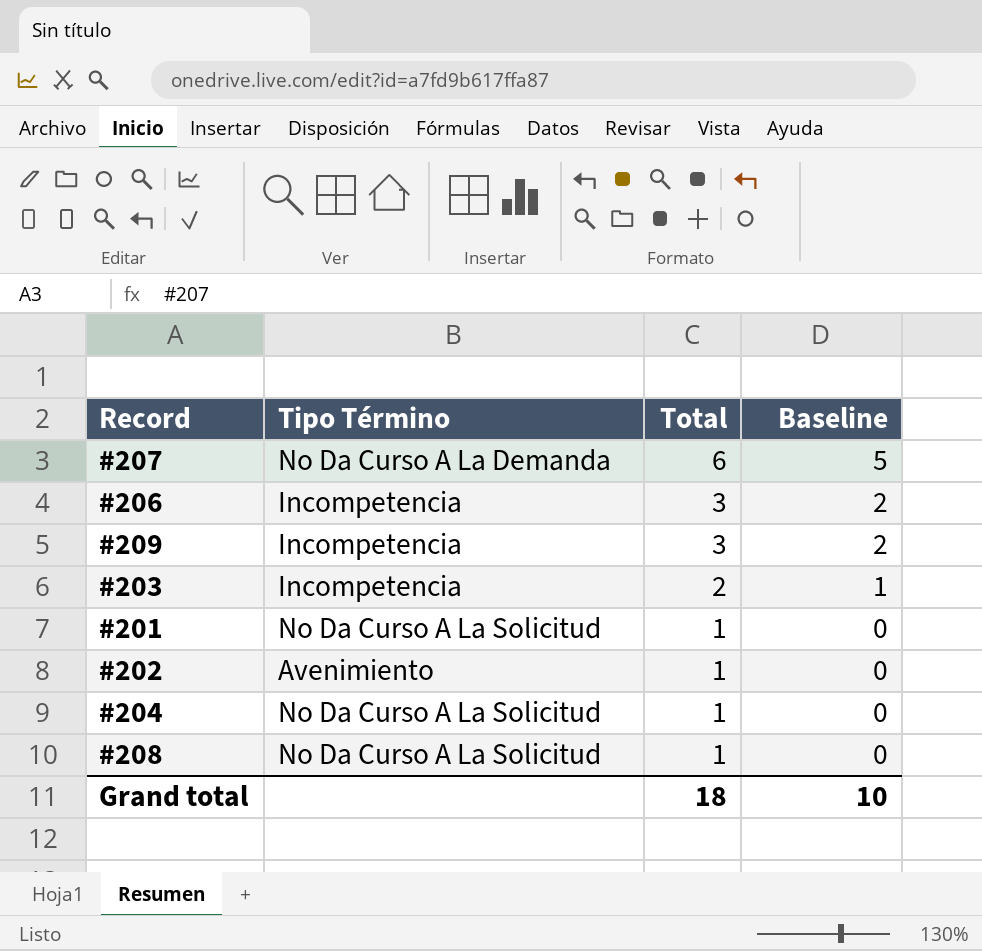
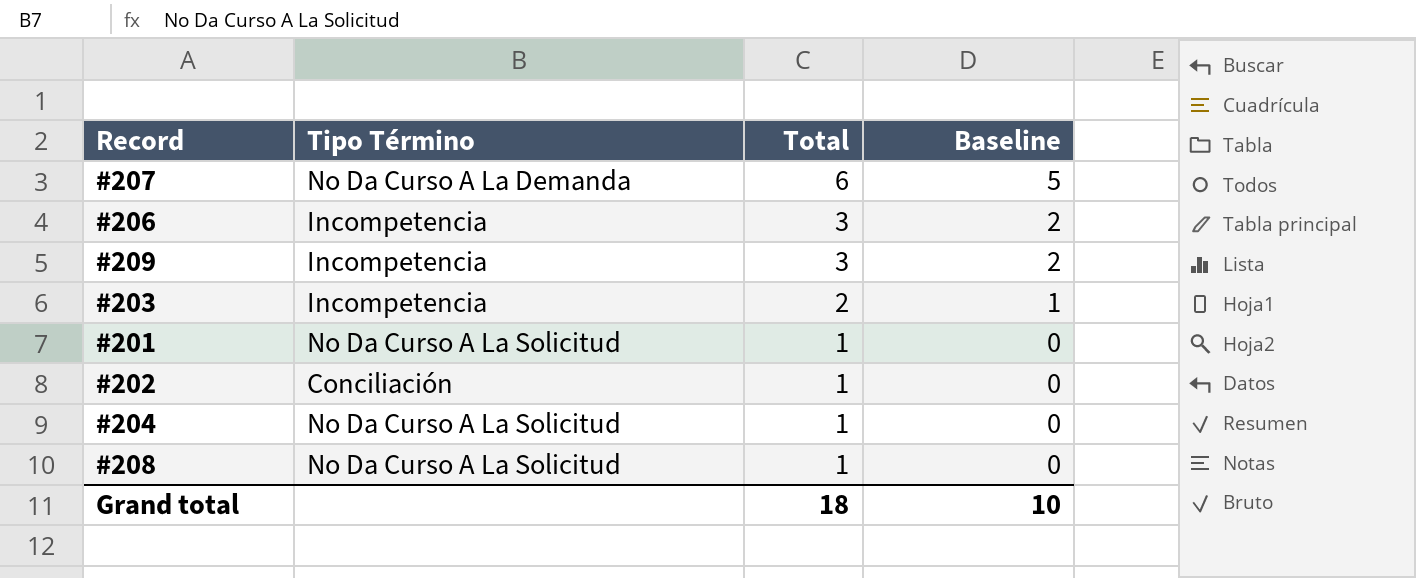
#202 | Tipo Término: Avenimiento -> Conciliación

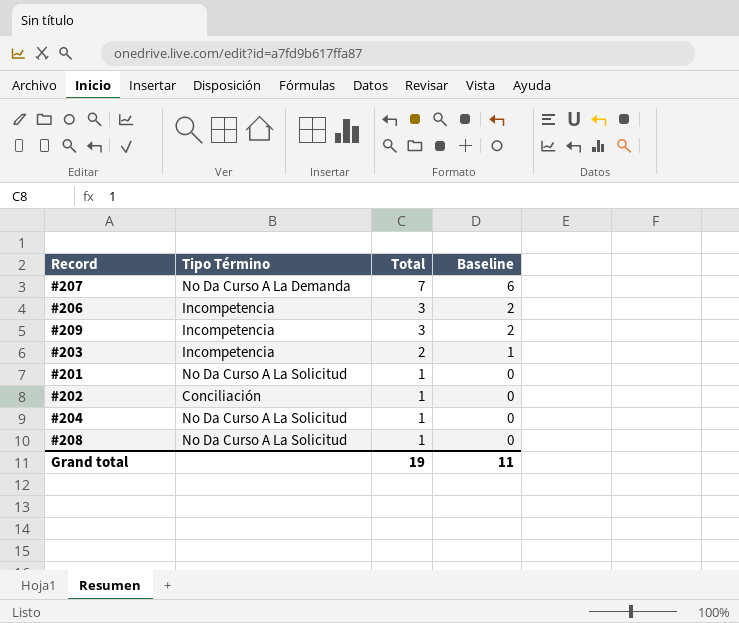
#207 | Total: 6 -> 7
#207 | Baseline: 5 -> 6
Grand total | Total: 18 -> 19
Grand total | Baseline: 10 -> 11

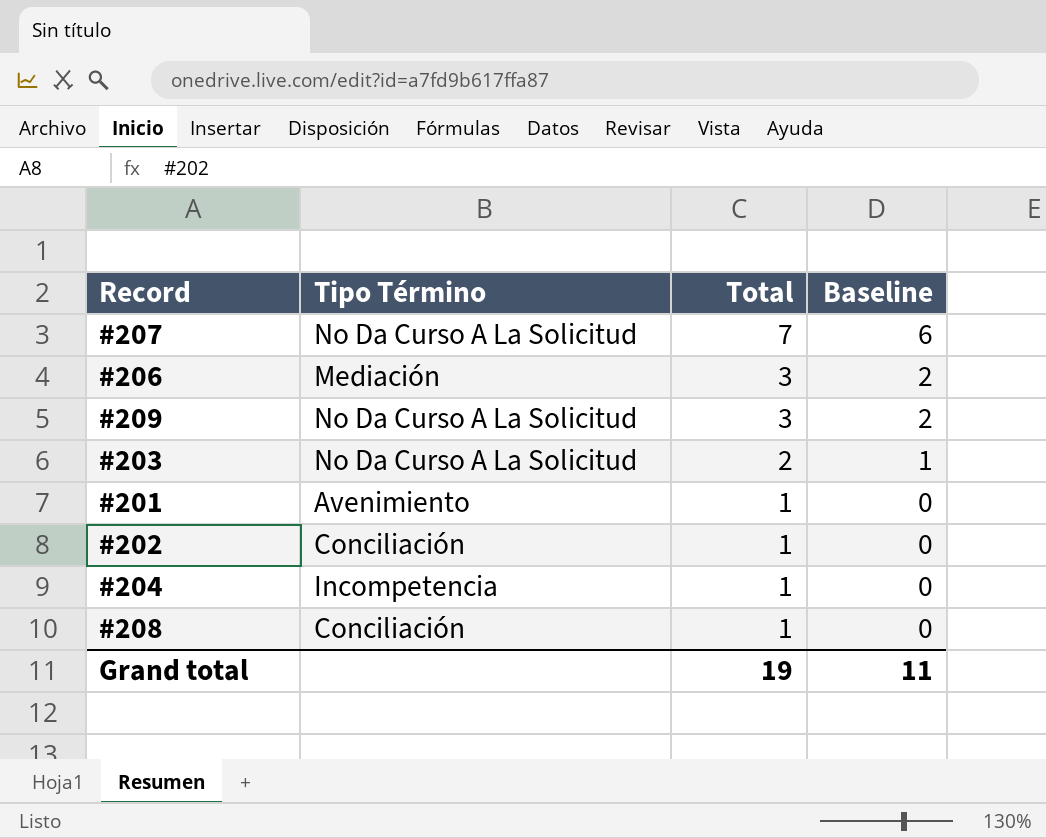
#207 | Tipo Término: No Da Curso A La Demanda -> No Da Curso A La Solicitud
#206 | Tipo Término: Incompetencia -> Mediación
#209 | Tipo Término: Incompetencia -> No Da Curso A La Solicitud
#203 | Tipo Término: Incompetencia -> No Da Curso A La Solicitud
#201 | Tipo Término: No Da Curso A La Solicitud -> Avenimiento
#204 | Tipo Término: No Da Curso A La Solicitud -> Incompetencia
#208 | Tipo Término: No Da Curso A La Solicitud -> Conciliación

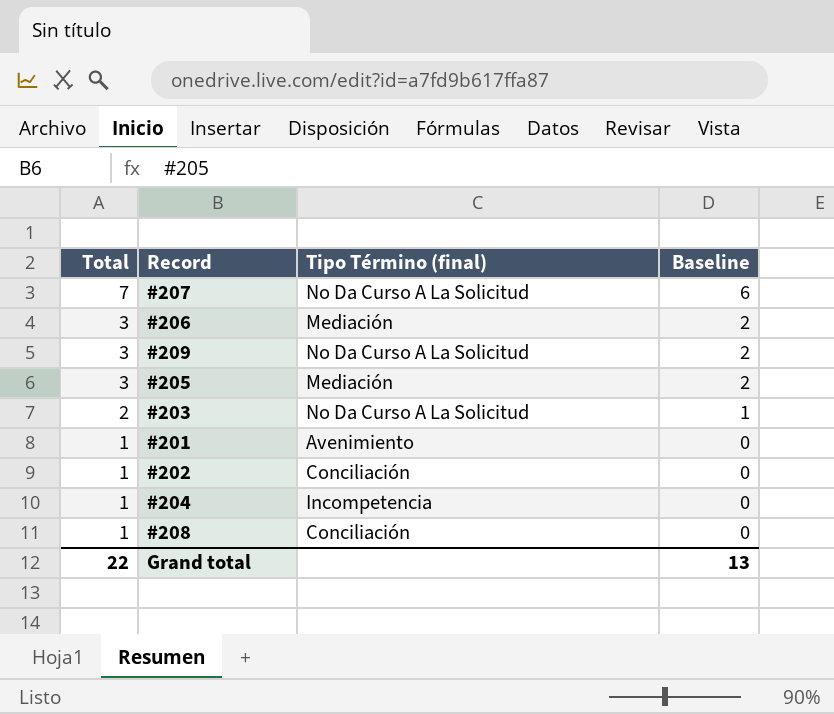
column Total | position: 3 -> 1
column name: Tipo Término -> Tipo Término (final)
row #205: none -> 3 | Mediación | 2
Grand total | Total: 19 -> 22
Grand total | Baseline: 11 -> 13

